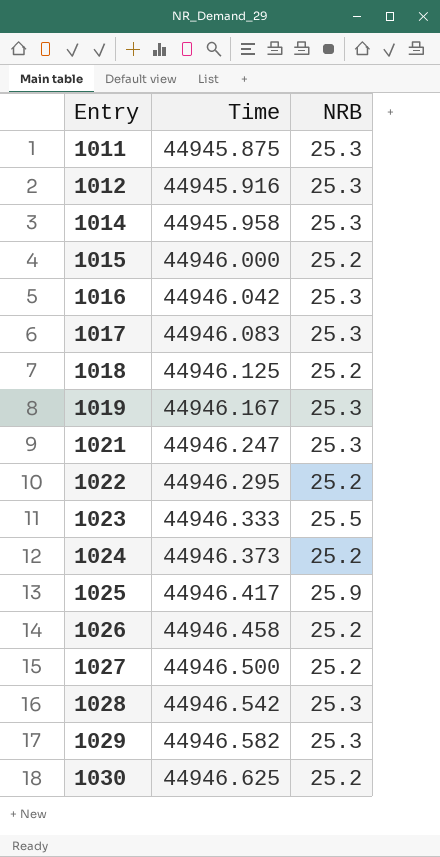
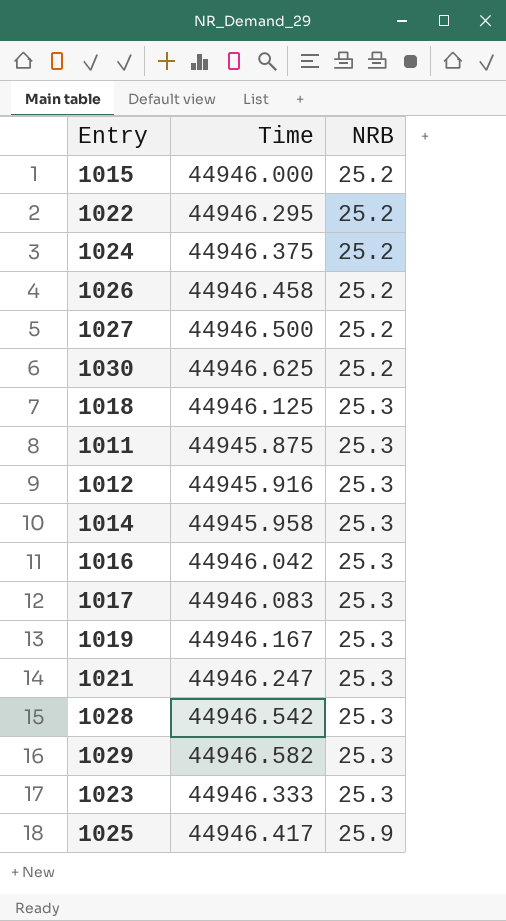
row order: Entry ascending -> NRB ascending
1024 | Time: 44946.373 -> 44946.375
1018 | NRB: 25.2 -> 25.3
1023 | NRB: 25.5 -> 25.3

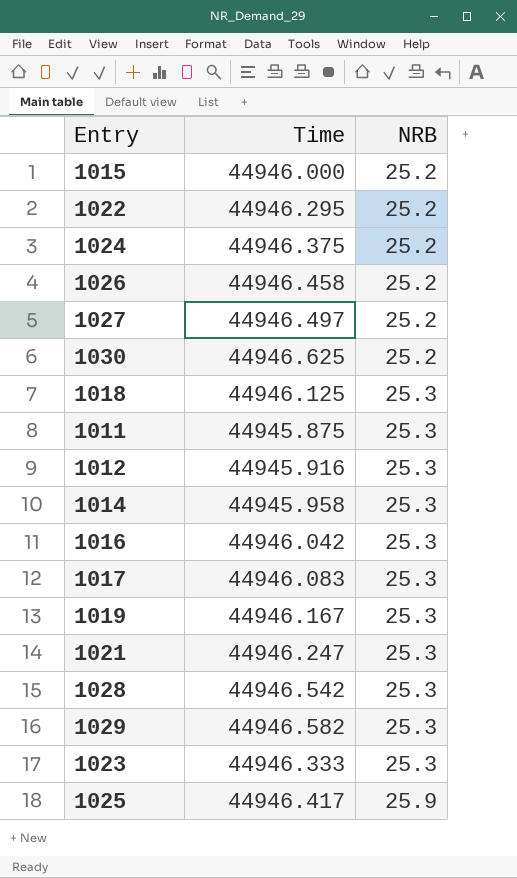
1027 | Time: 44946.500 -> 44946.497

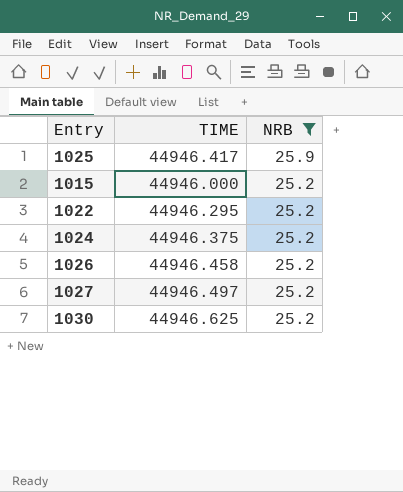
filter: none -> NRB != 25.3
row order: NRB ascending -> NRB descending
column name: Time -> TIME

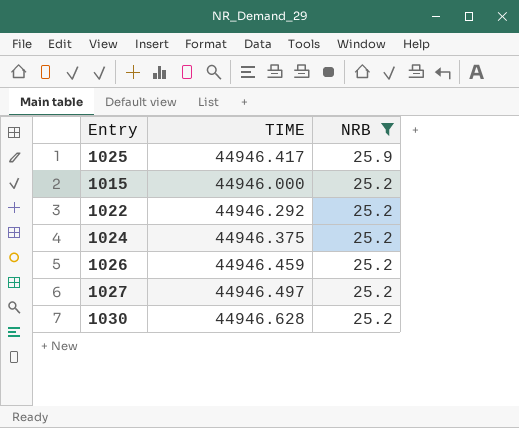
1022 | TIME: 44946.295 -> 44946.292
1026 | TIME: 44946.458 -> 44946.459
1030 | TIME: 44946.625 -> 44946.628

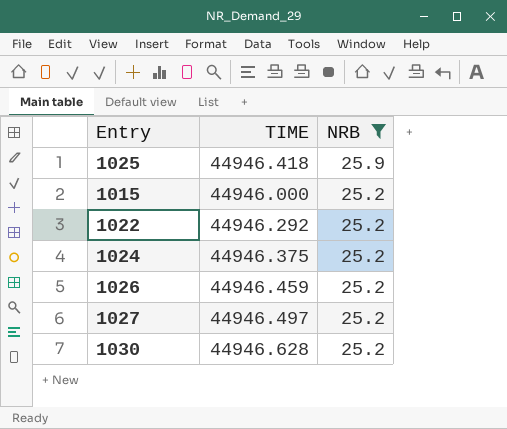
1025 | TIME: 44946.417 -> 44946.418

